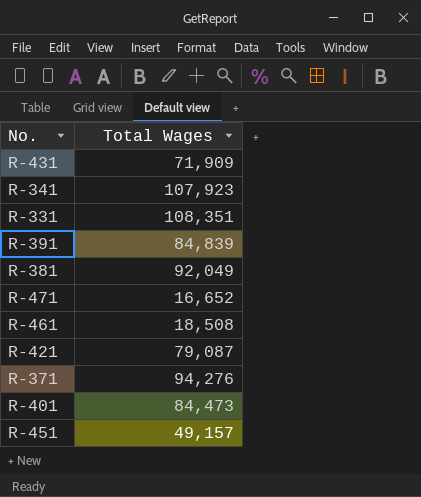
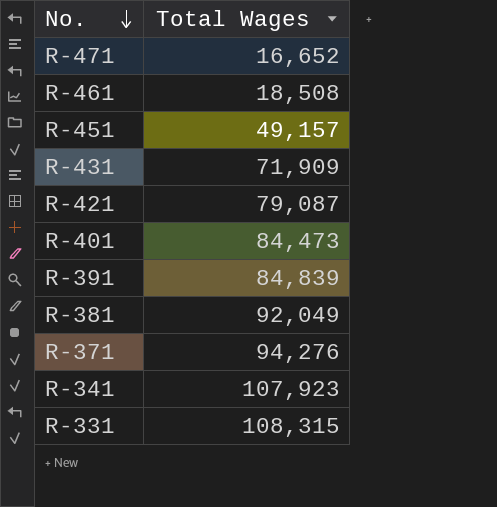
row order: none -> No. descending
R-331 | Total Wages: 108,351 -> 108,315

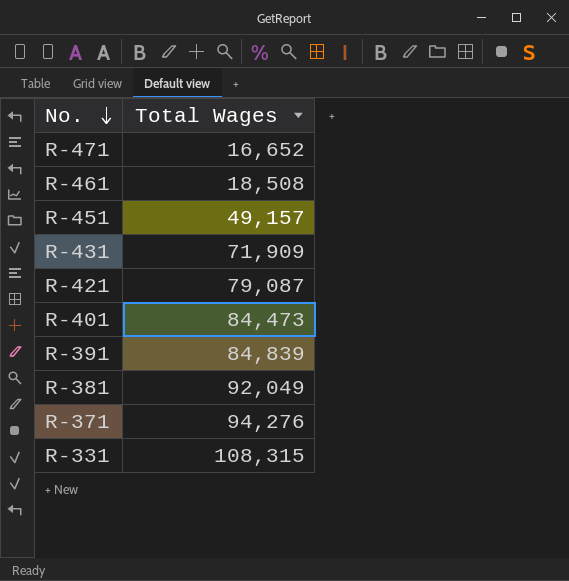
row R-341: 107,923 -> none

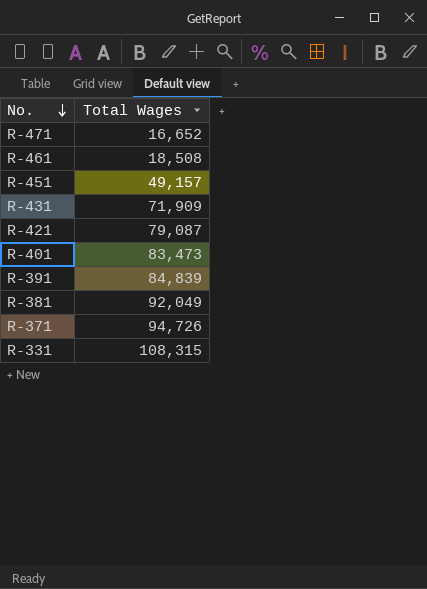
R-401 | Total Wages: 84,473 -> 83,473
R-371 | Total Wages: 94,276 -> 94,726

